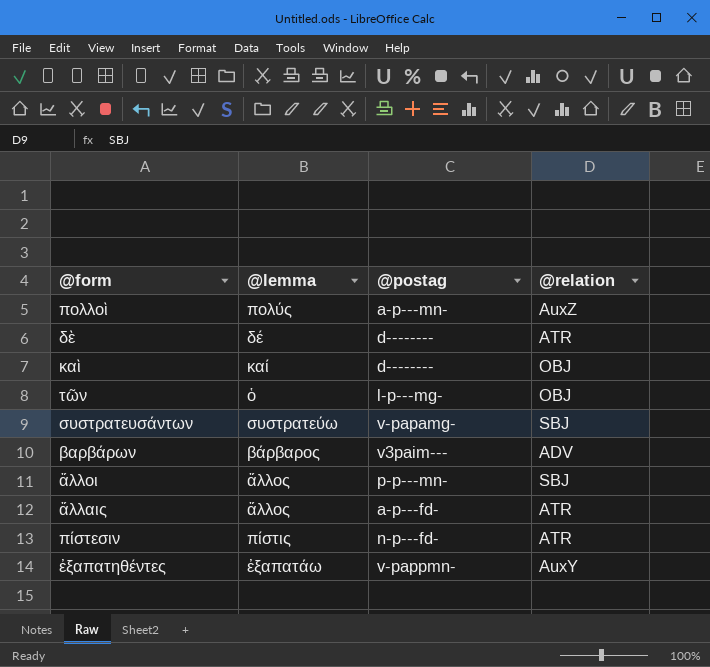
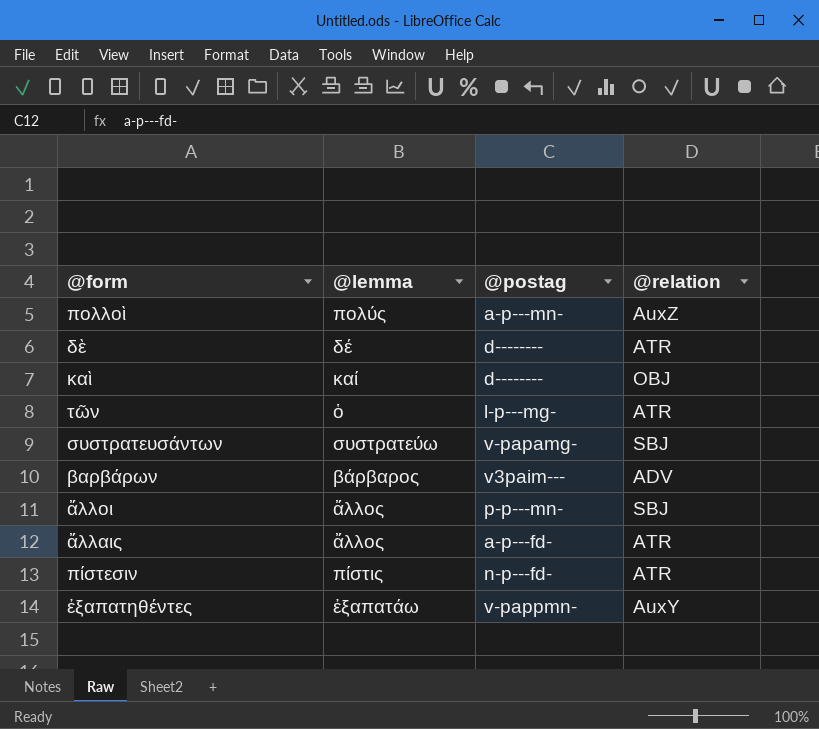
τῶν | @relation: OBJ -> ATR

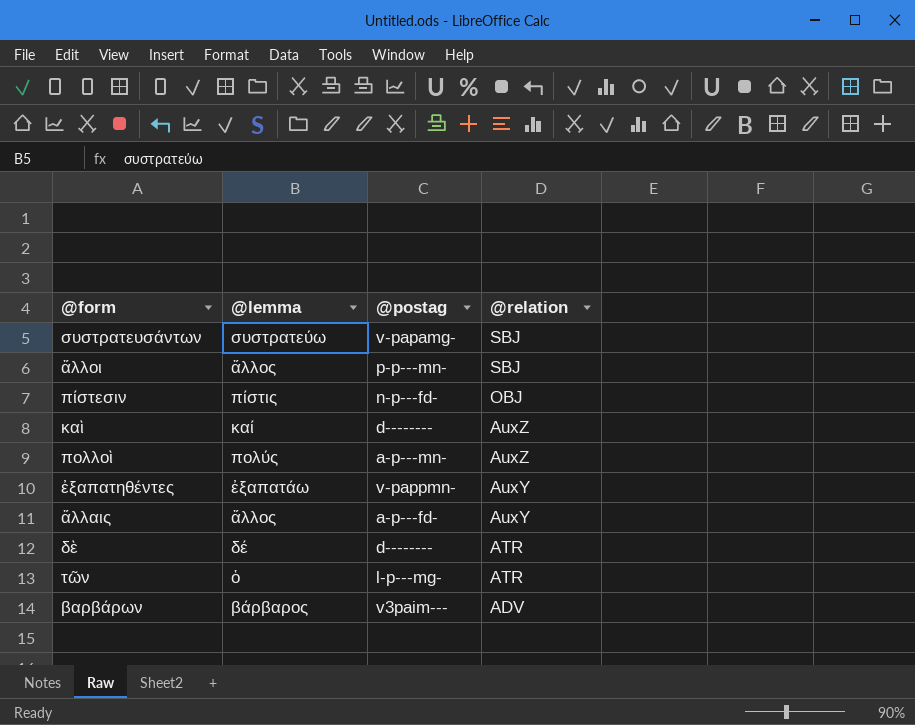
row order: none -> @relation descending
πίστεσιν | @relation: ATR -> OBJ
καὶ | @relation: OBJ -> AuxZ
ἄλλαις | @relation: ATR -> AuxY

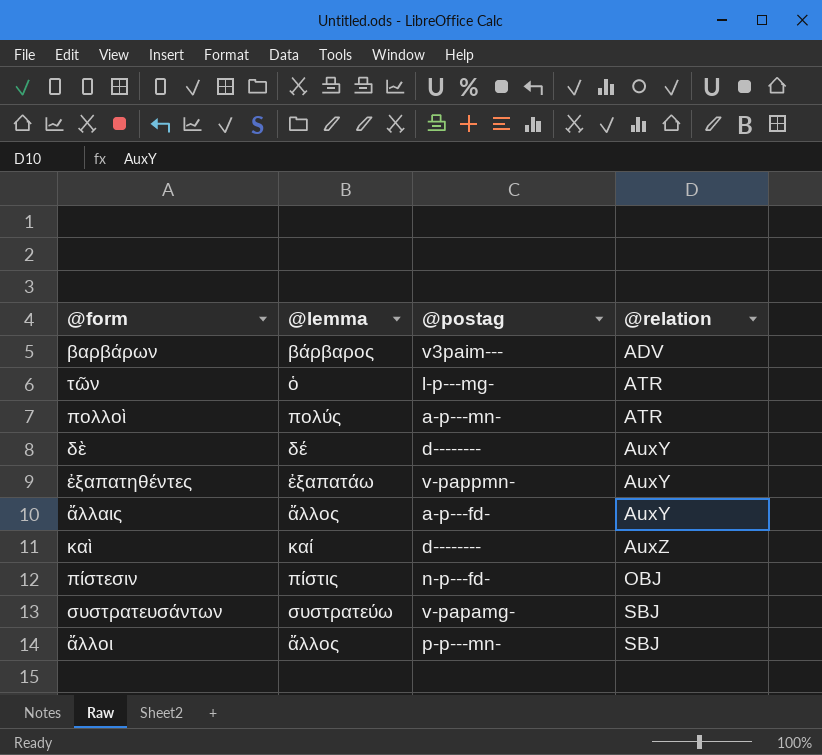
row order: @relation descending -> @relation ascending
πολλοὶ | @relation: AuxZ -> ATR
δὲ | @relation: ATR -> AuxY

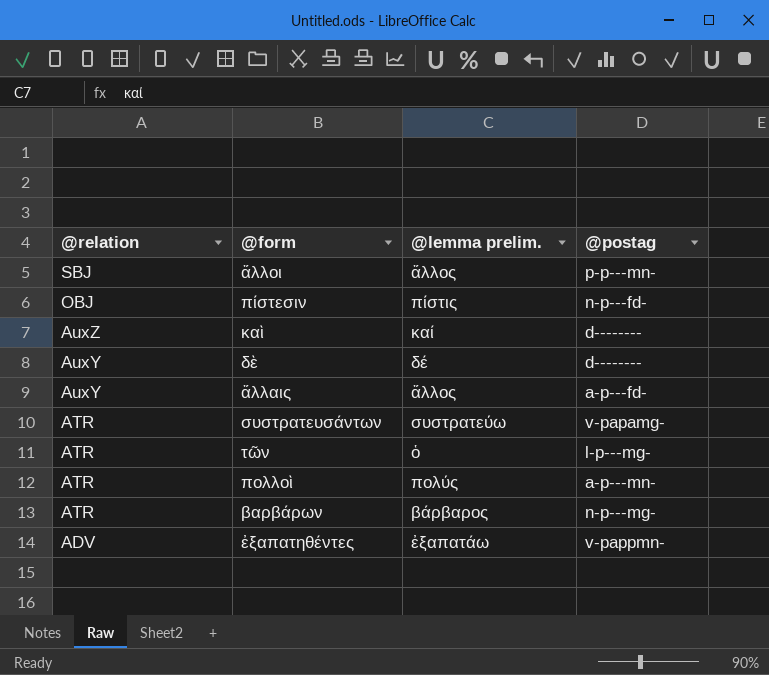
row order: @relation ascending -> @relation descending
column @relation | position: 4 -> 1
column name: @lemma -> @lemma prelim.
συστρατευσάντων | @relation: SBJ -> ATR
βαρβάρων | @relation: ADV -> ATR
βαρβάρων | @postag: v3paim--- -> n-p---mg-
ἐξαπατηθέντες | @relation: AuxY -> ADV

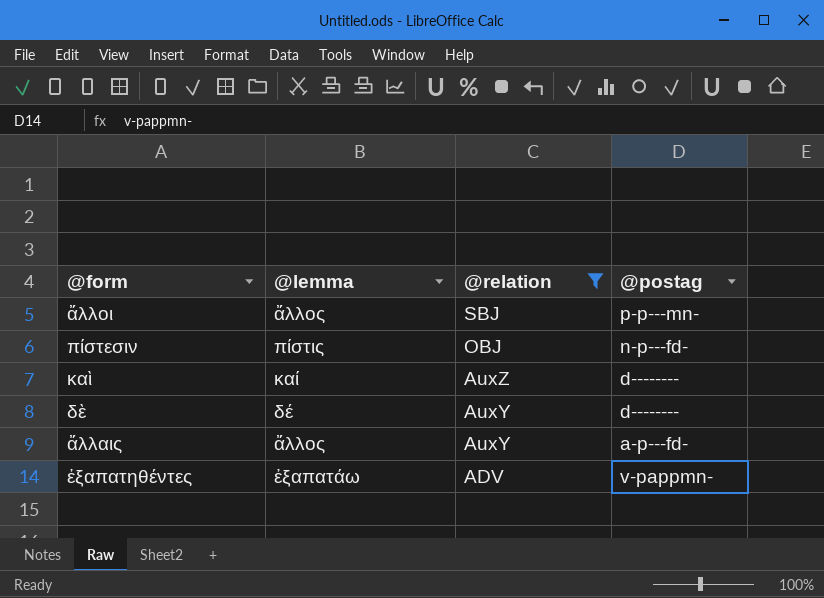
filter: none -> @relation != ATR
column name: @lemma prelim. -> @lemma
column @relation | position: 1 -> 3

